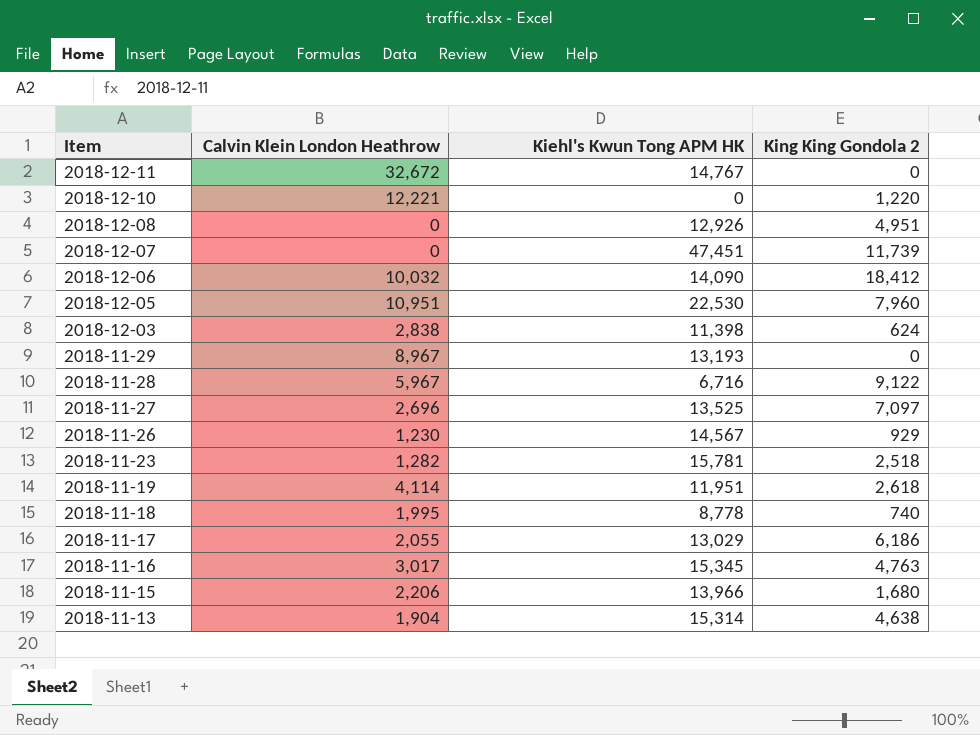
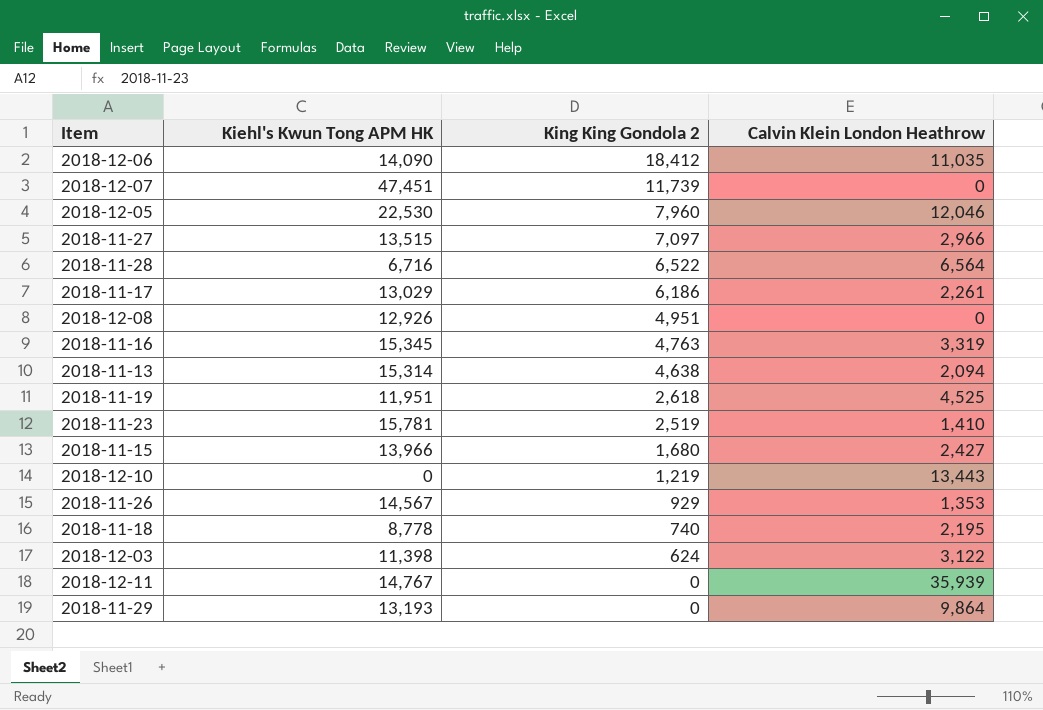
row order: Item descending -> King King Gondola 2 descending
column Calvin Klein London Heathrow | position: 2 -> 4
2018-12-06 | Calvin Klein London Heathrow: 10,032 -> 11,035
2018-12-05 | Calvin Klein London Heathrow: 10,951 -> 12,046
2018-11-27 | Kiehl's Kwun Tong APM HK: 13,525 -> 13,515
2018-11-27 | Calvin Klein London Heathrow: 2,696 -> 2,966
2018-11-28 | King King Gondola 2: 9,122 -> 6,522
2018-11-28 | Calvin Klein London Heathrow: 5,967 -> 6,564
2018-11-17 | Calvin Klein London Heathrow: 2,055 -> 2,261
2018-11-16 | Calvin Klein London Heathrow: 3,017 -> 3,319
2018-11-13 | Calvin Klein London Heathrow: 1,904 -> 2,094
2018-11-19 | Calvin Klein London Heathrow: 4,114 -> 4,525
2018-11-23 | King King Gondola 2: 2,518 -> 2,519
2018-11-23 | Calvin Klein London Heathrow: 1,282 -> 1,410
2018-11-15 | Calvin Klein London Heathrow: 2,206 -> 2,427
2018-12-10 | King King Gondola 2: 1,220 -> 1,219
2018-12-10 | Calvin Klein London Heathrow: 12,221 -> 13,443
2018-11-26 | Calvin Klein London Heathrow: 1,230 -> 1,353
2018-11-18 | Calvin Klein London Heathrow: 1,995 -> 2,195
2018-12-03 | Calvin Klein London Heathrow: 2,838 -> 3,122
2018-12-11 | Calvin Klein London Heathrow: 32,672 -> 35,939
2018-11-29 | Calvin Klein London Heathrow: 8,967 -> 9,864

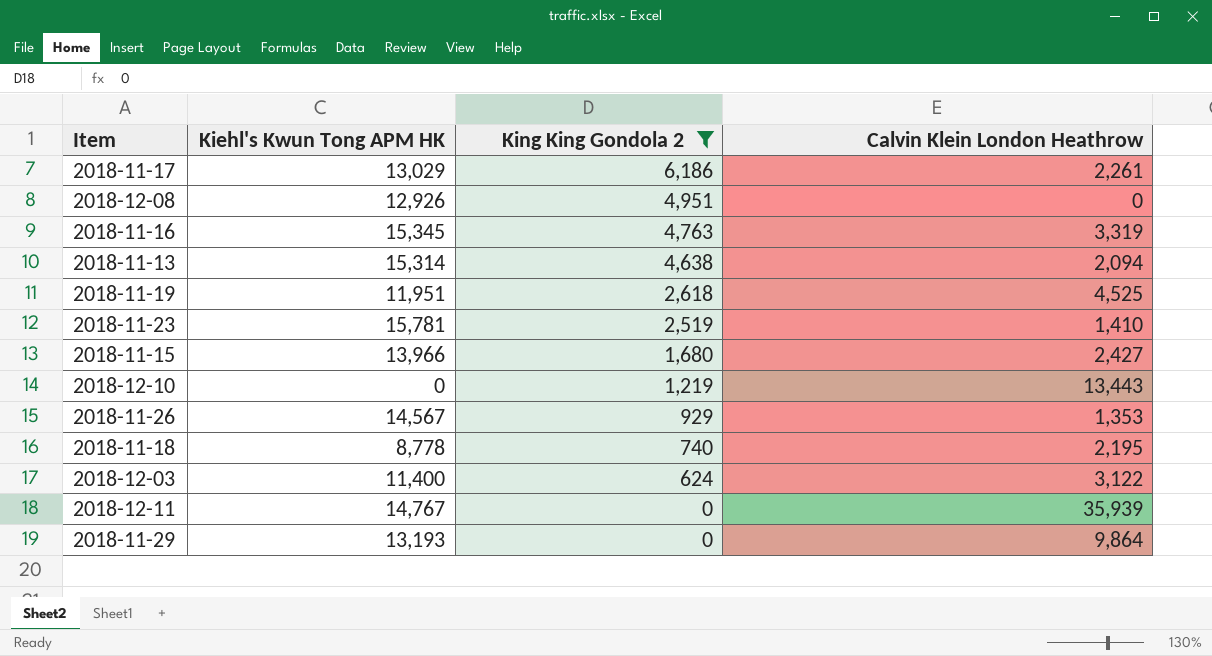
filter: none -> King King Gondola 2 <= 6,186
2018-12-03 | Kiehl's Kwun Tong APM HK: 11,398 -> 11,400

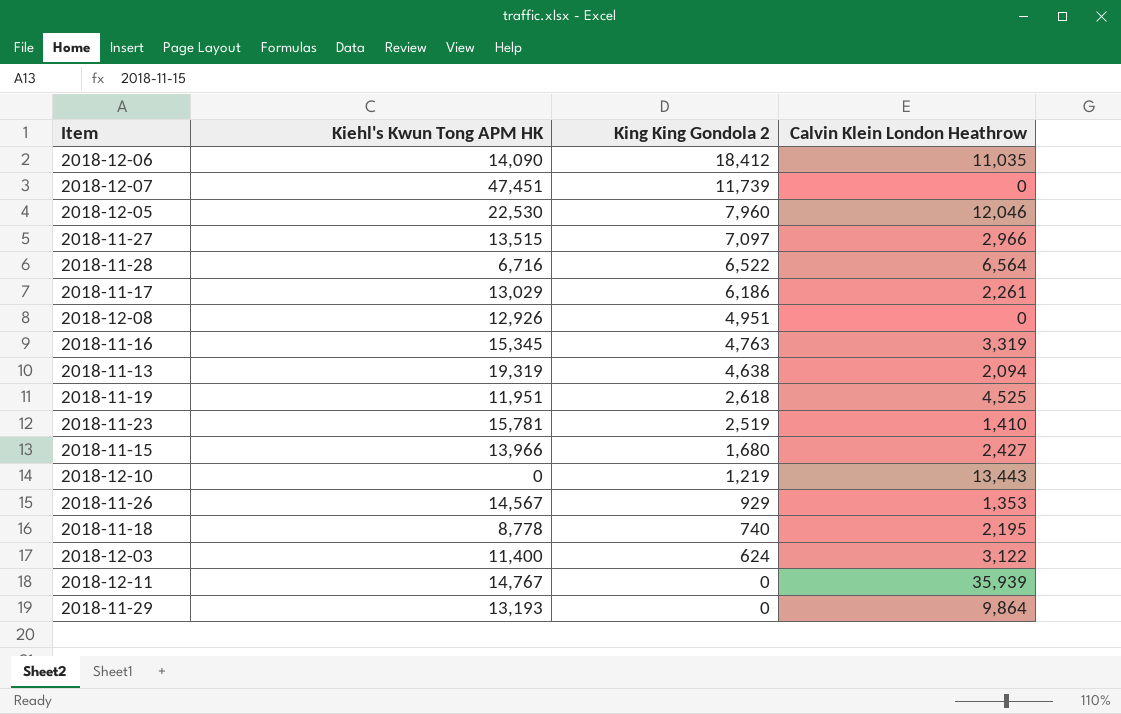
filter: King King Gondola 2 <= 6,186 -> none
2018-11-13 | Kiehl's Kwun Tong APM HK: 15,314 -> 19,319

